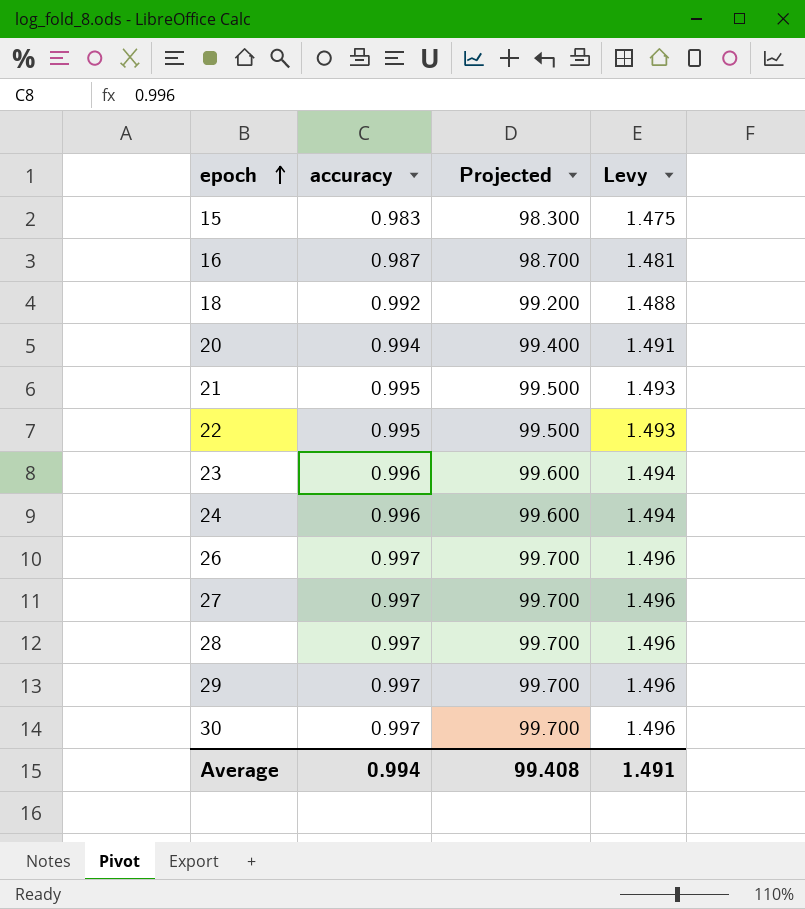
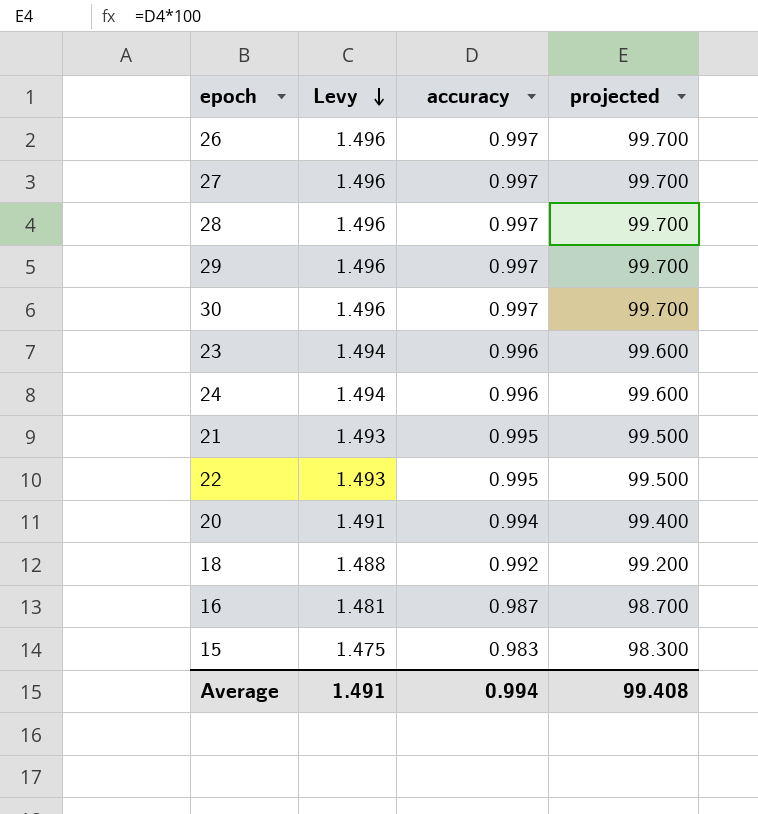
row order: epoch ascending -> Levy descending
column Levy | position: 4 -> 2
column name: Projected -> projected

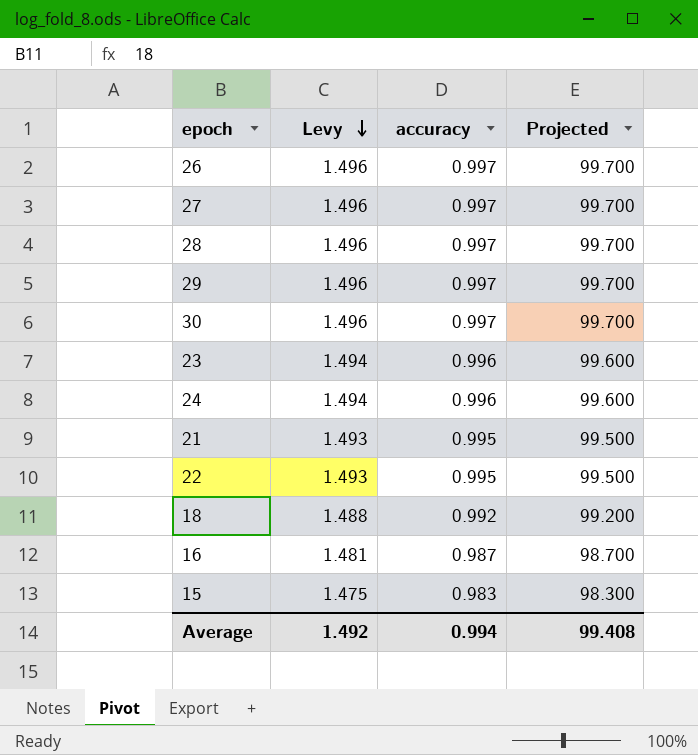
column name: projected -> Projected
row 20: 1.491 | 0.994 | 99.400 -> none
Average | Levy: 1.491 -> 1.492

